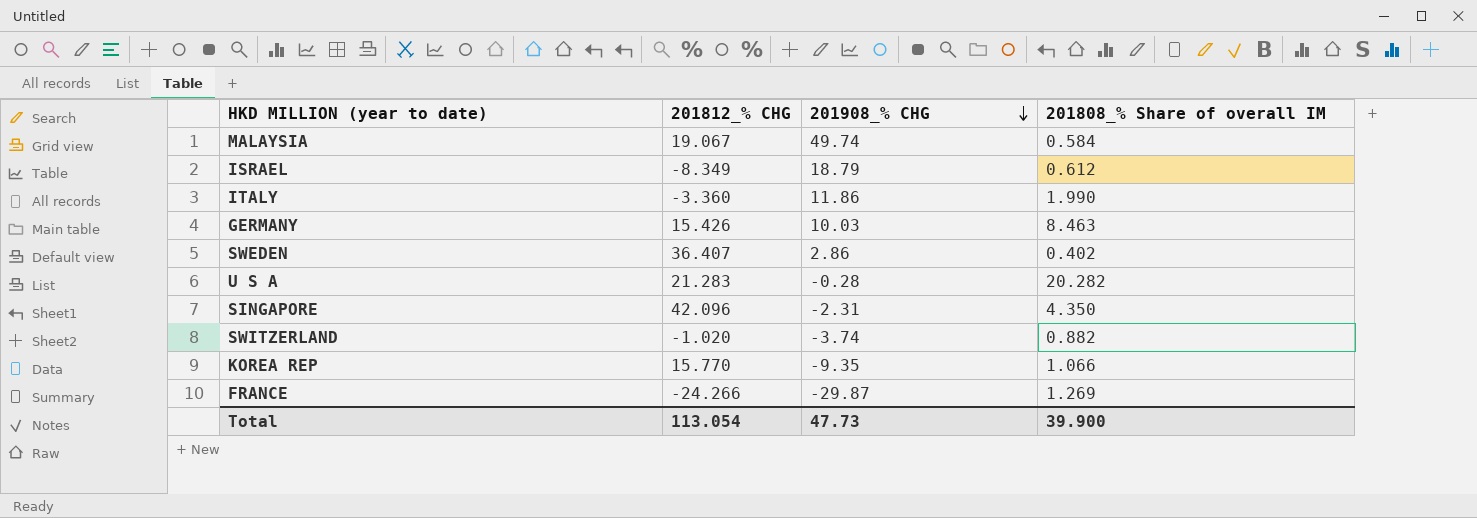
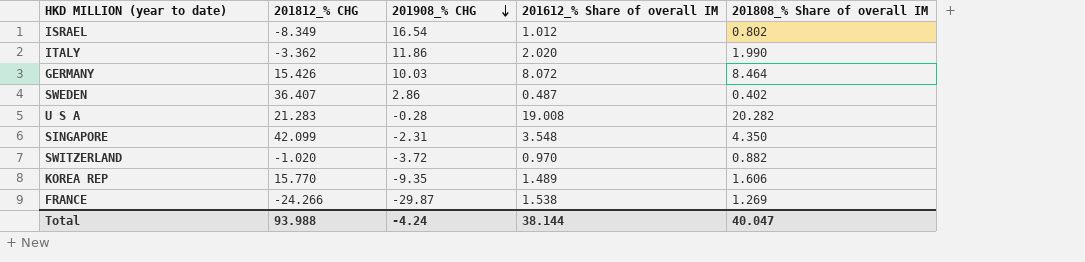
column 201612_% Share of overall IM | position: none -> 4
row MALAYSIA: 19.067 | 49.74 | 0.584 -> none
ISRAEL | 201908_% CHG: 18.79 -> 16.54
ISRAEL | 201808_% Share of overall IM: 0.612 -> 0.802
ITALY | 201812_% CHG: -3.360 -> -3.362
GERMANY | 201808_% Share of overall IM: 8.463 -> 8.464
SINGAPORE | 201812_% CHG: 42.096 -> 42.099
SWITZERLAND | 201908_% CHG: -3.74 -> -3.72
KOREA REP | 201808_% Share of overall IM: 1.066 -> 1.606
Total | 201812_% CHG: 113.054 -> 93.988
Total | 201908_% CHG: 47.73 -> -4.24
Total | 201808_% Share of overall IM: 39.900 -> 40.047

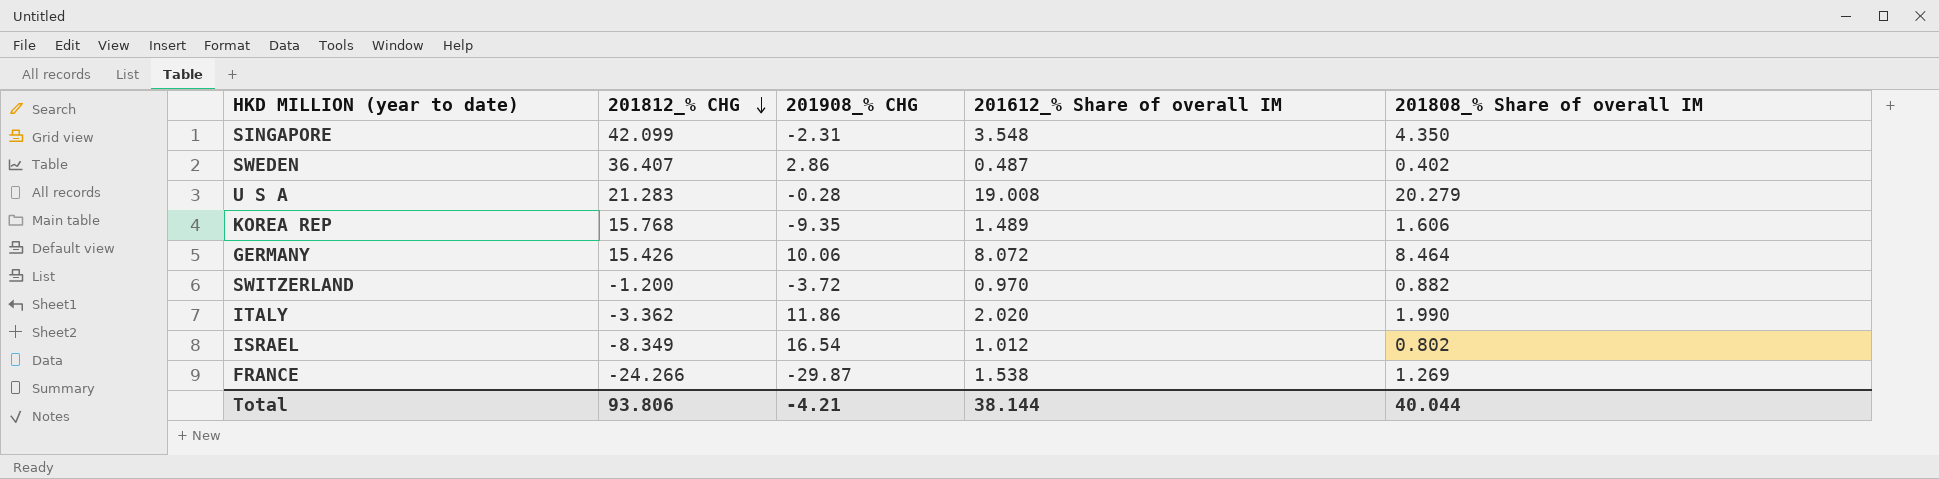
row order: 201908_% CHG descending -> 201812_% CHG descending
U S A | 201808_% Share of overall IM: 20.282 -> 20.279
KOREA REP | 201812_% CHG: 15.770 -> 15.768
GERMANY | 201908_% CHG: 10.03 -> 10.06
SWITZERLAND | 201812_% CHG: -1.020 -> -1.200
Total | 201812_% CHG: 93.988 -> 93.806
Total | 201908_% CHG: -4.24 -> -4.21
Total | 201808_% Share of overall IM: 40.047 -> 40.044

